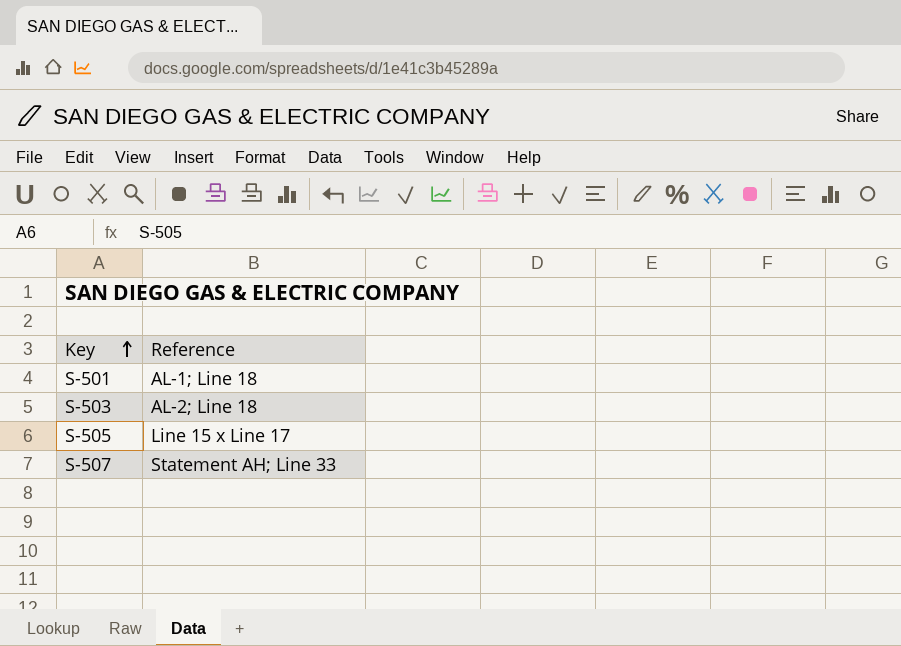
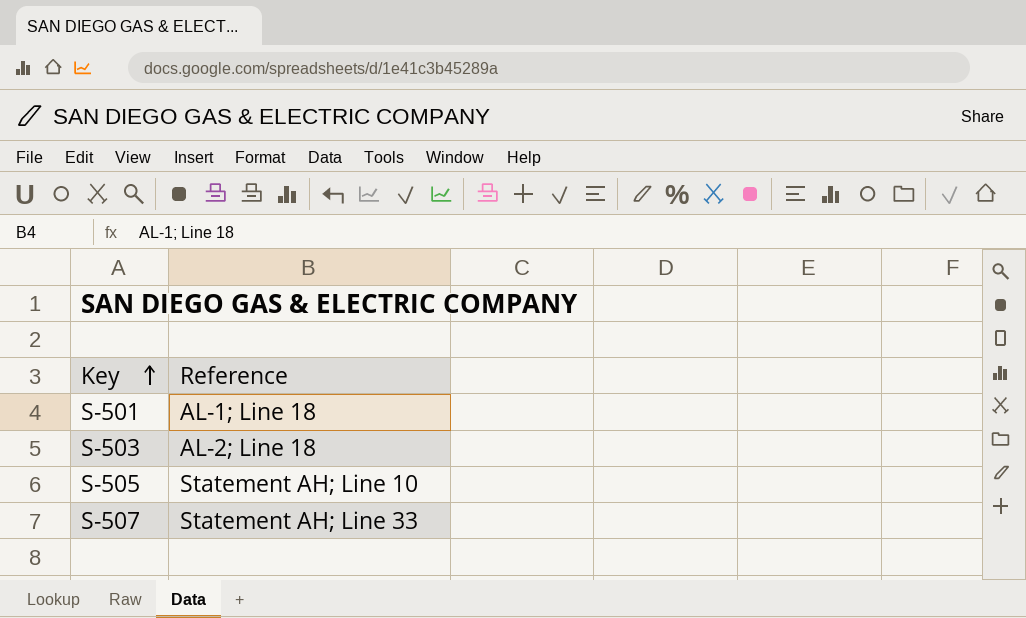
S-505 | Reference: Line 15 x Line 17 -> Statement AH; Line 10

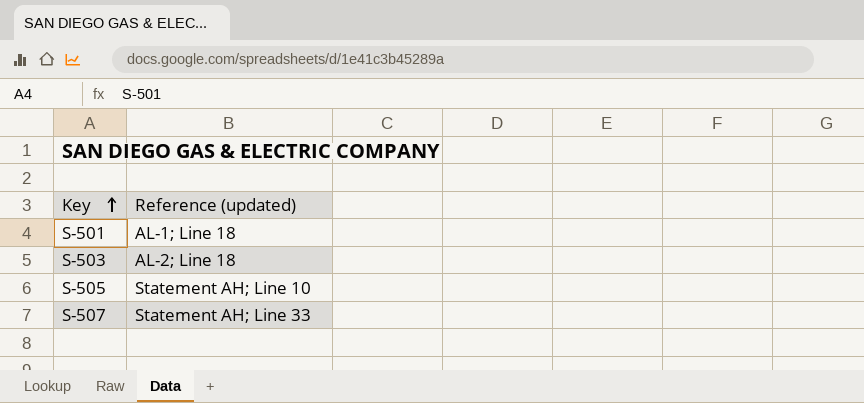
column name: Reference -> Reference (updated)

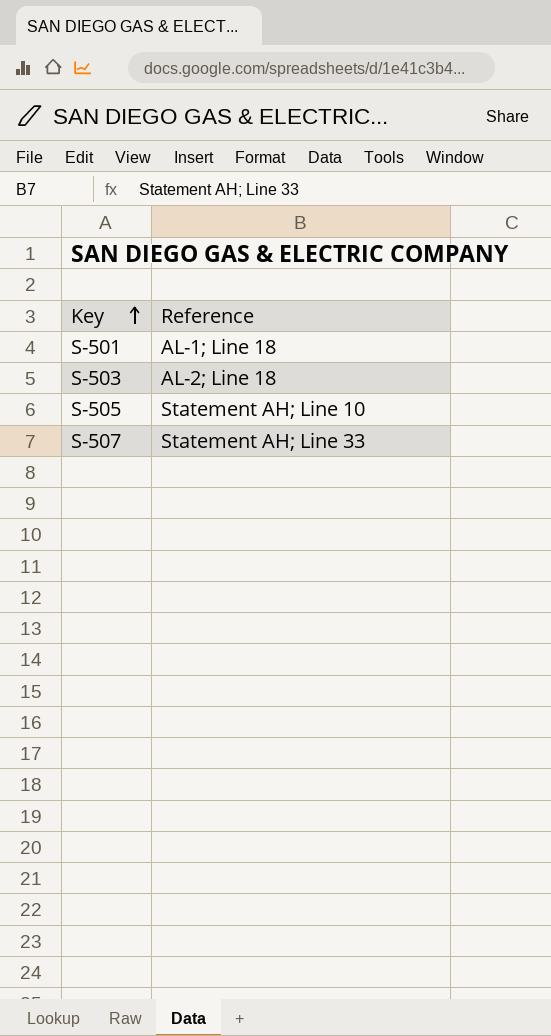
column name: Reference (updated) -> Reference

